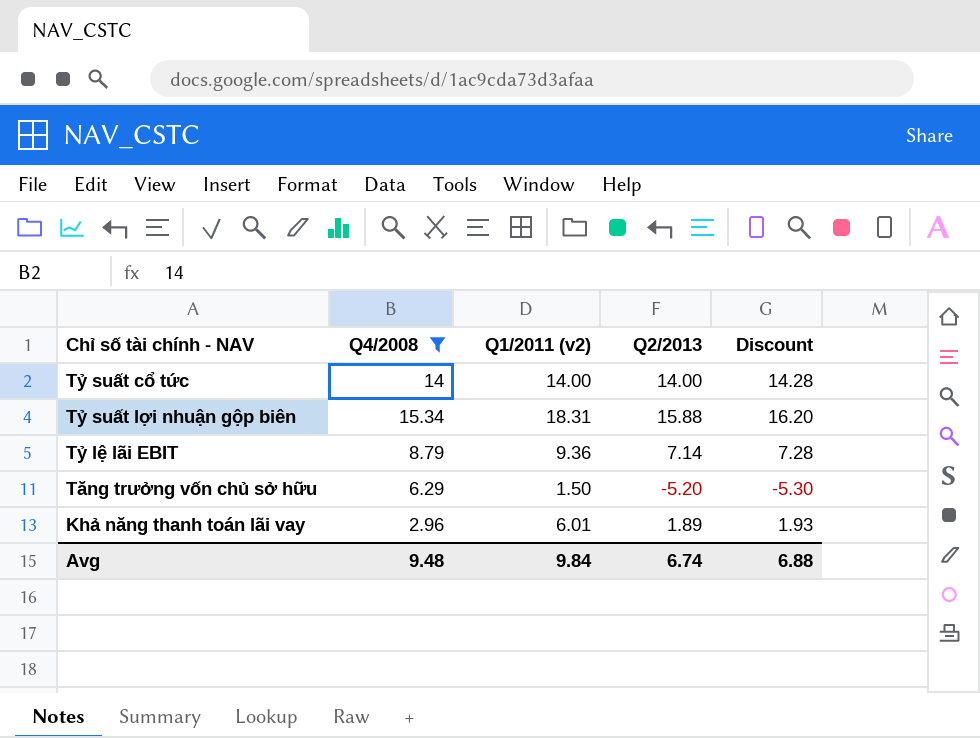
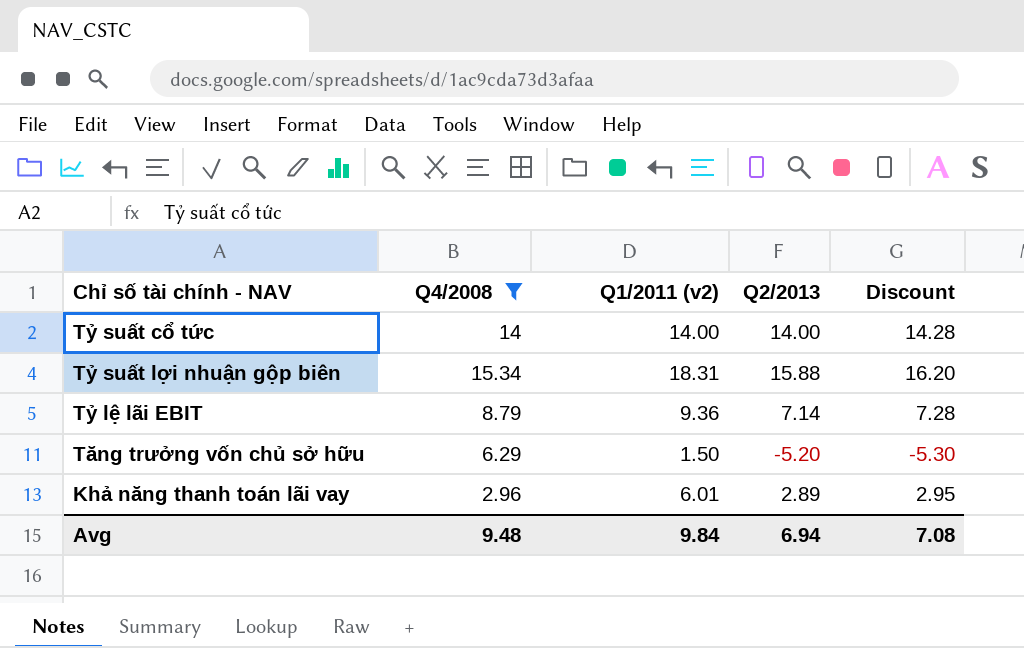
Khả năng thanh toán lãi vay | Q2/2013: 1.89 -> 2.89
Khả năng thanh toán lãi vay | Discount: 1.93 -> 2.95
Avg | Q2/2013: 6.74 -> 6.94
Avg | Discount: 6.88 -> 7.08

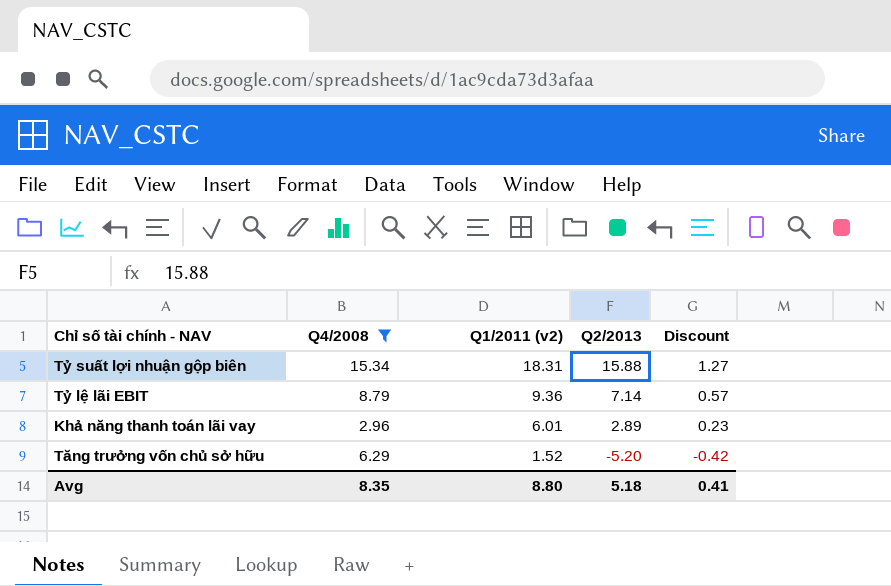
row order: none -> Q1/2011 (v2) descending
column Discount | formula: [Q2/2013] * 1.02 -> [Q2/2013] * 0.08
row Tỷ suất cổ tức: 14 | 14.00 | 14.00 | 14.28 -> none
Tăng trưởng vốn chủ sở hữu | Q1/2011 (v2): 1.50 -> 1.52
Avg | Q4/2008: 9.48 -> 8.35
Avg | Q1/2011 (v2): 9.84 -> 8.80
Avg | Q2/2013: 6.94 -> 5.18
Avg | Discount: 7.08 -> 0.41

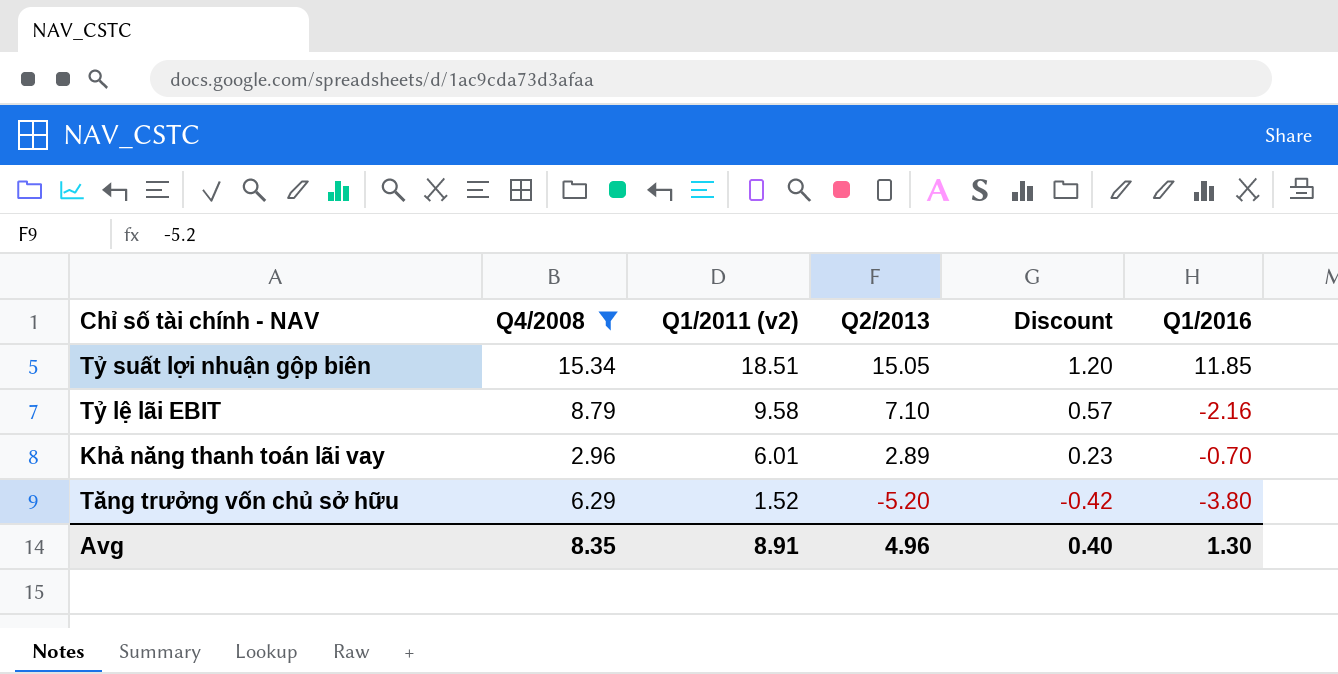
column Q1/2016 | position: none -> 6
Tỷ suất lợi nhuận gộp biên | Q1/2011 (v2): 18.31 -> 18.51
Tỷ suất lợi nhuận gộp biên | Q2/2013: 15.88 -> 15.05
Tỷ suất lợi nhuận gộp biên | Discount: 1.27 -> 1.20
Tỷ lệ lãi EBIT | Q1/2011 (v2): 9.36 -> 9.58
Tỷ lệ lãi EBIT | Q2/2013: 7.14 -> 7.10
Avg | Q1/2011 (v2): 8.80 -> 8.91
Avg | Q2/2013: 5.18 -> 4.96
Avg | Discount: 0.41 -> 0.40

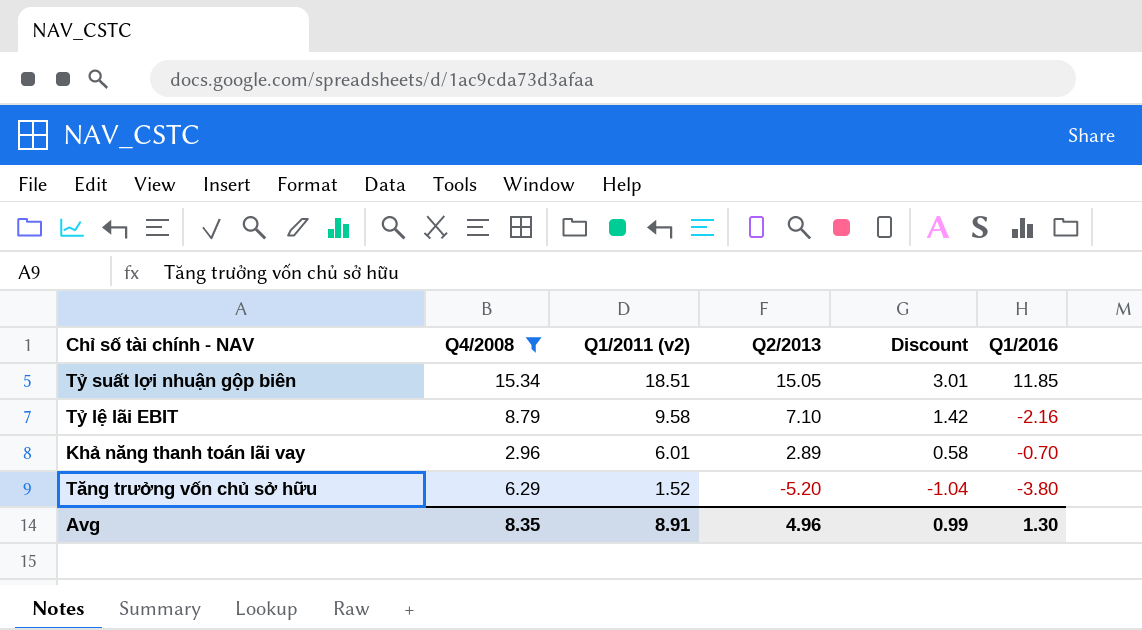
column Discount | formula: [Q2/2013] * 0.08 -> [Q2/2013] * 0.2
Avg | Discount: 0.40 -> 0.99

